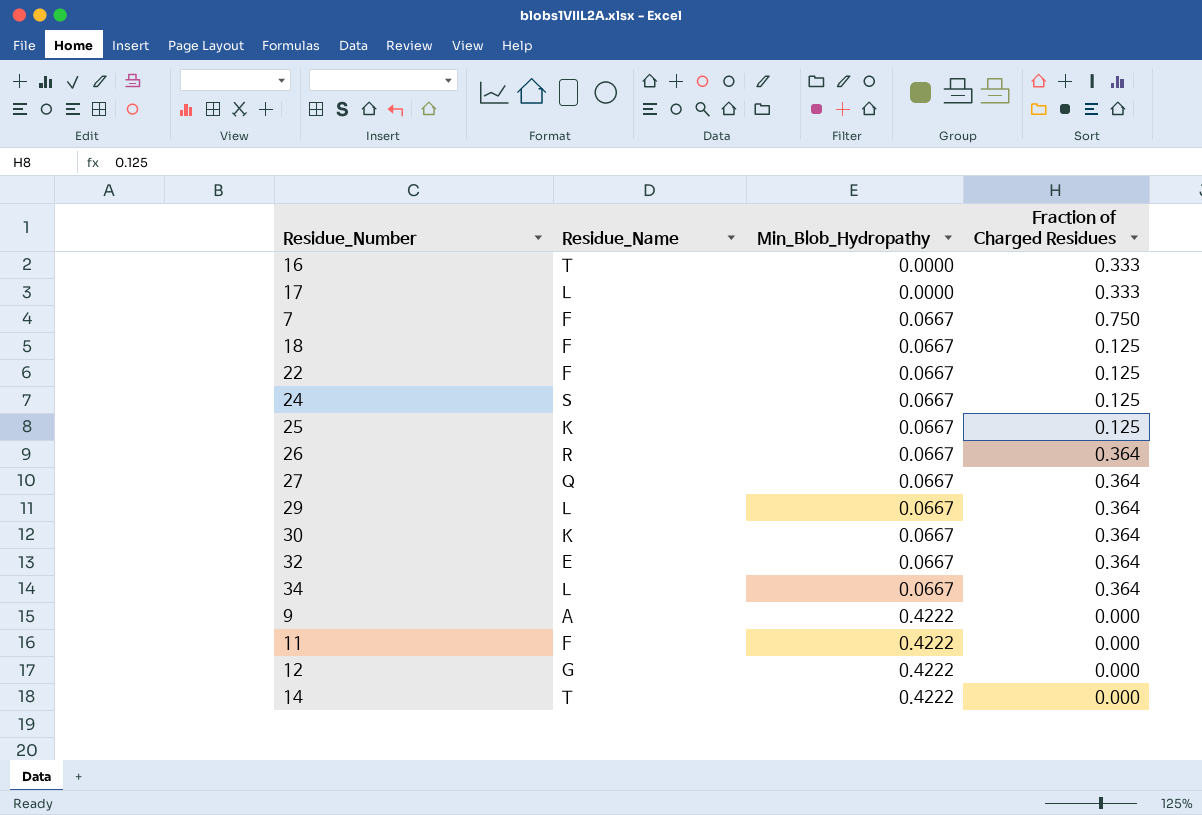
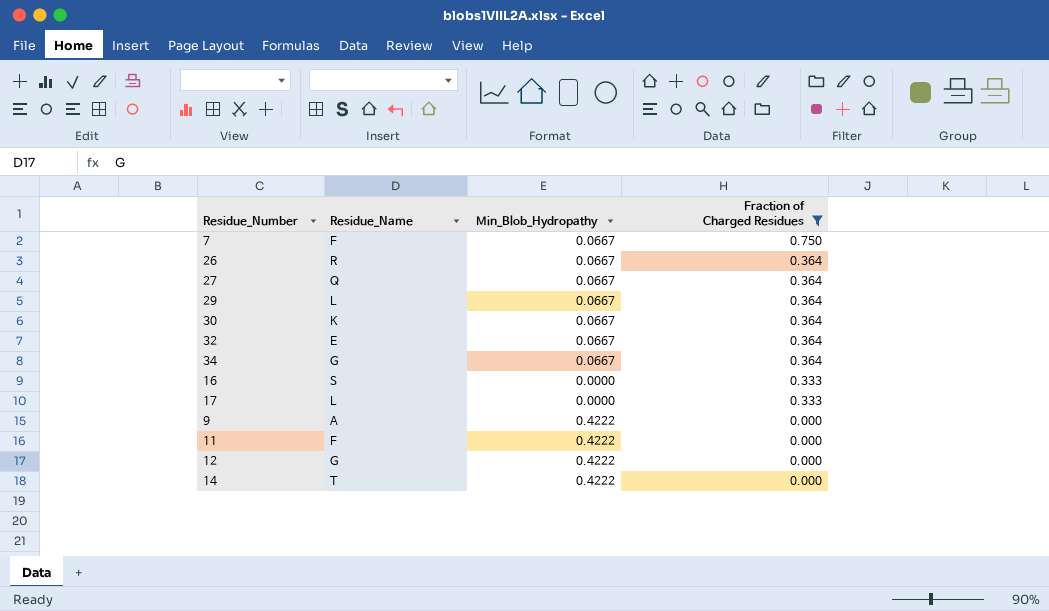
filter: none -> Fraction of Charged Residues != 0.125
row order: Min_Blob_Hydropathy ascending -> Fraction of Charged Residues descending
34 | Residue_Name: L -> G
16 | Residue_Name: T -> S

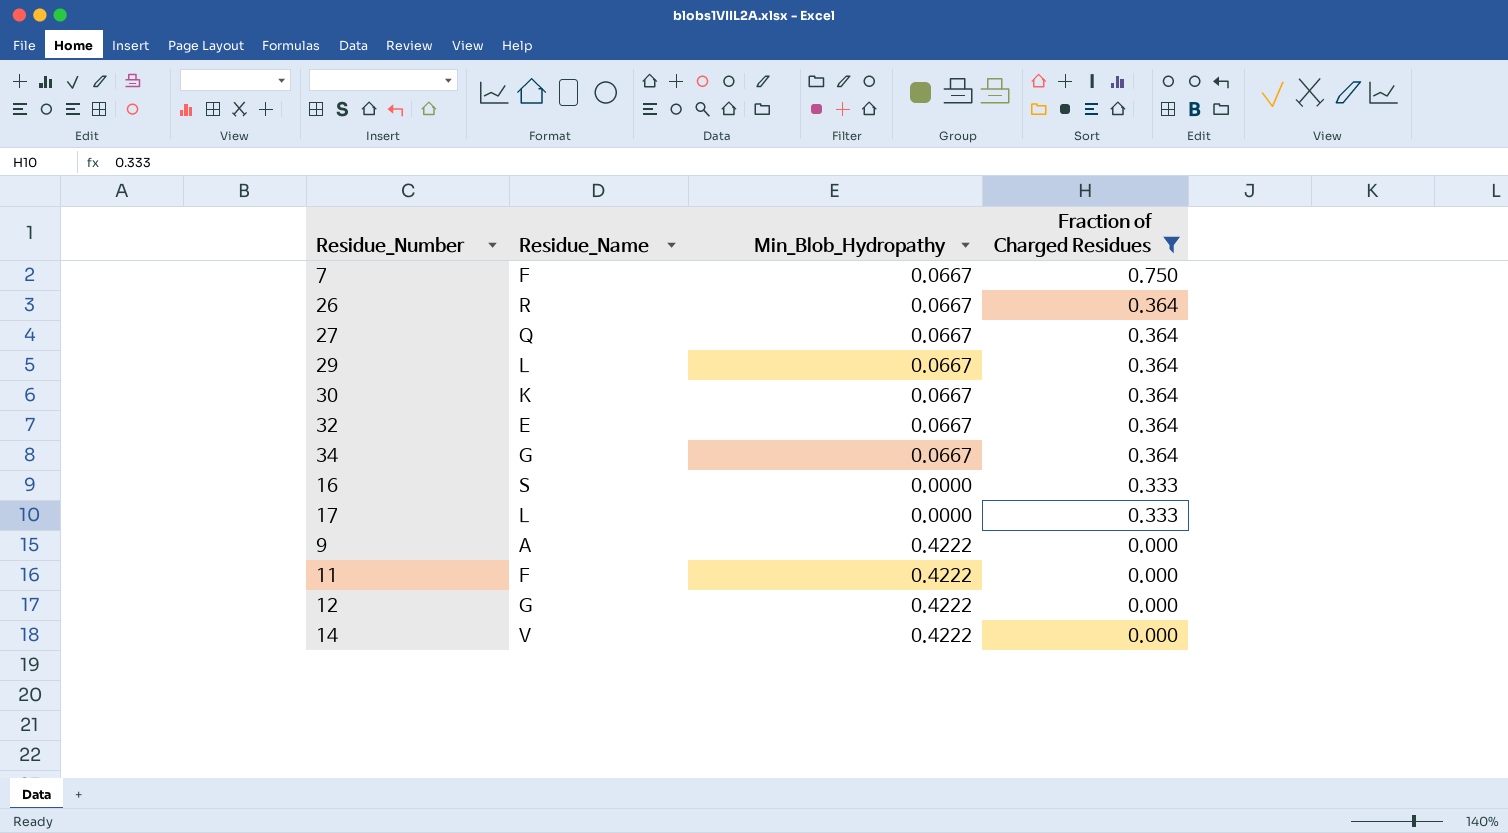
14 | Residue_Name: T -> V

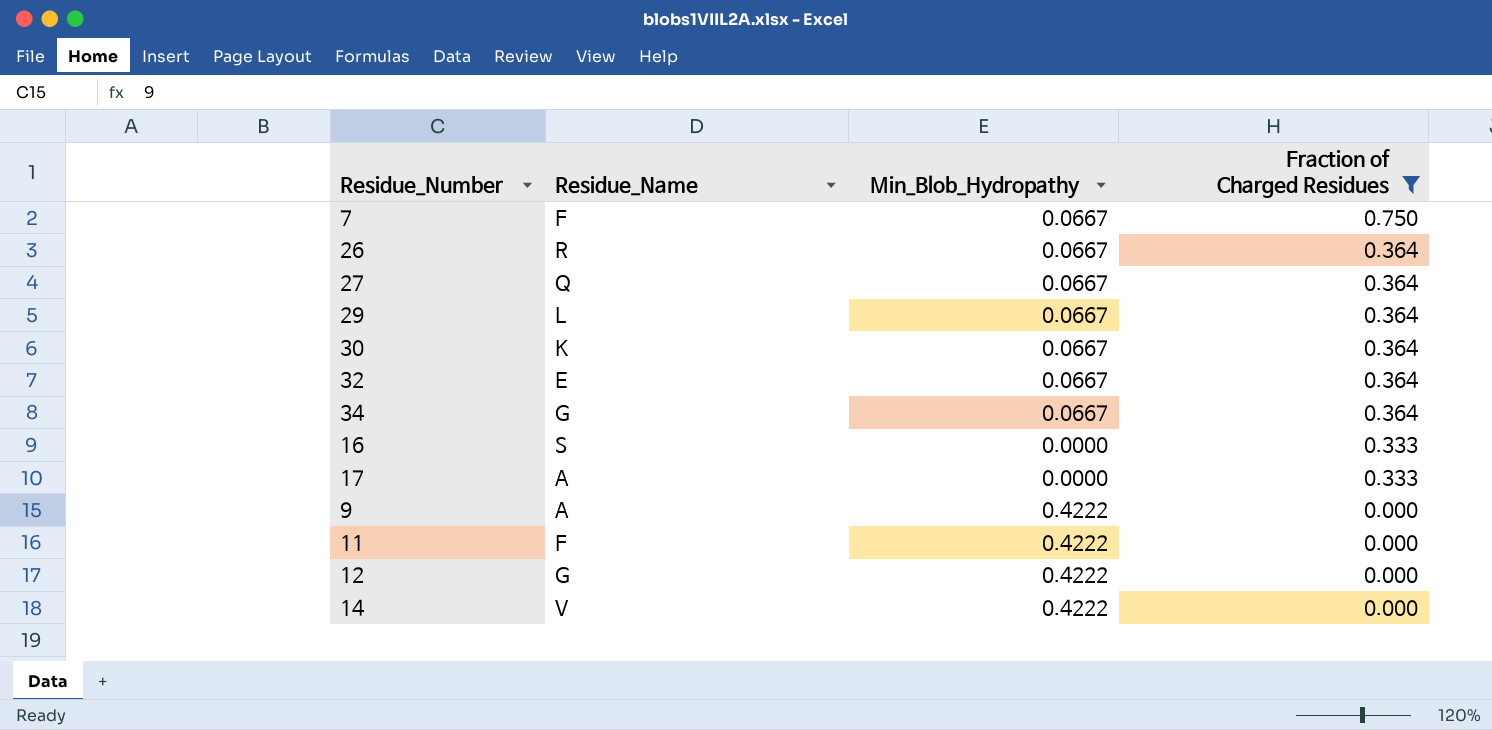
17 | Residue_Name: L -> A

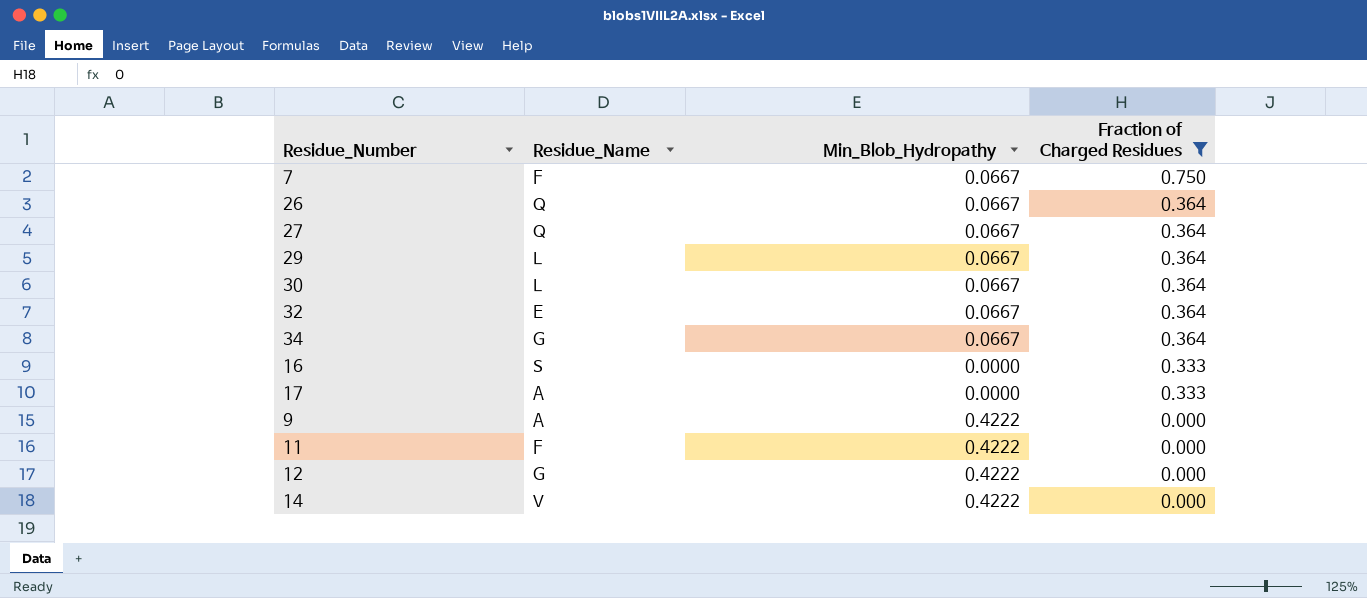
26 | Residue_Name: R -> Q
30 | Residue_Name: K -> L

